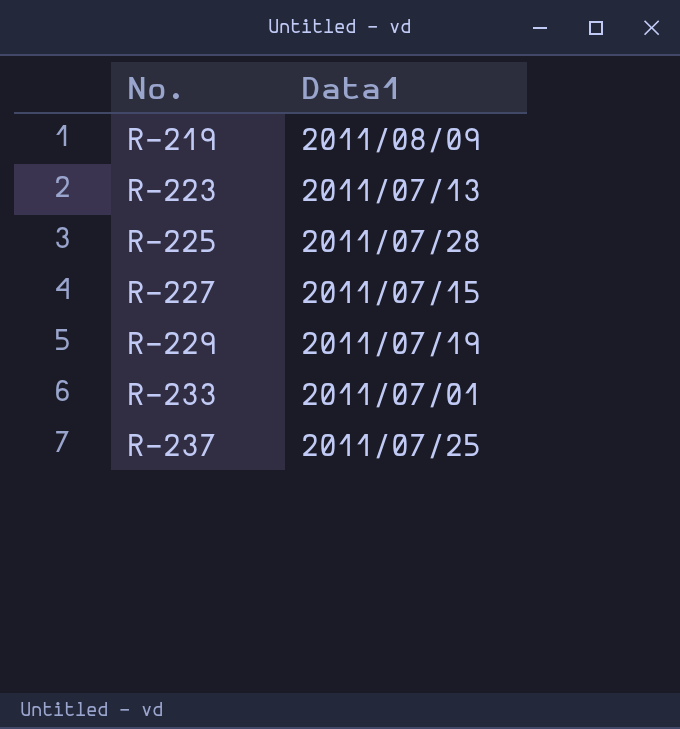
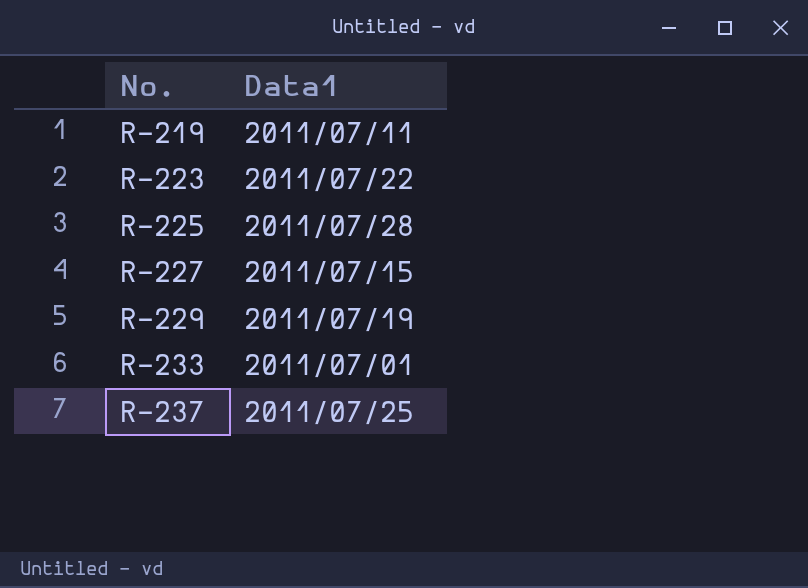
R-219 | Data1: 2011/08/09 -> 2011/07/11
R-223 | Data1: 2011/07/13 -> 2011/07/22

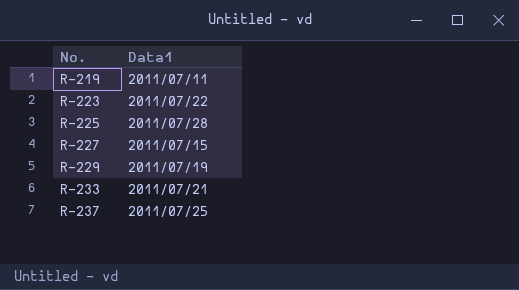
R-233 | Data1: 2011/07/01 -> 2011/07/21

